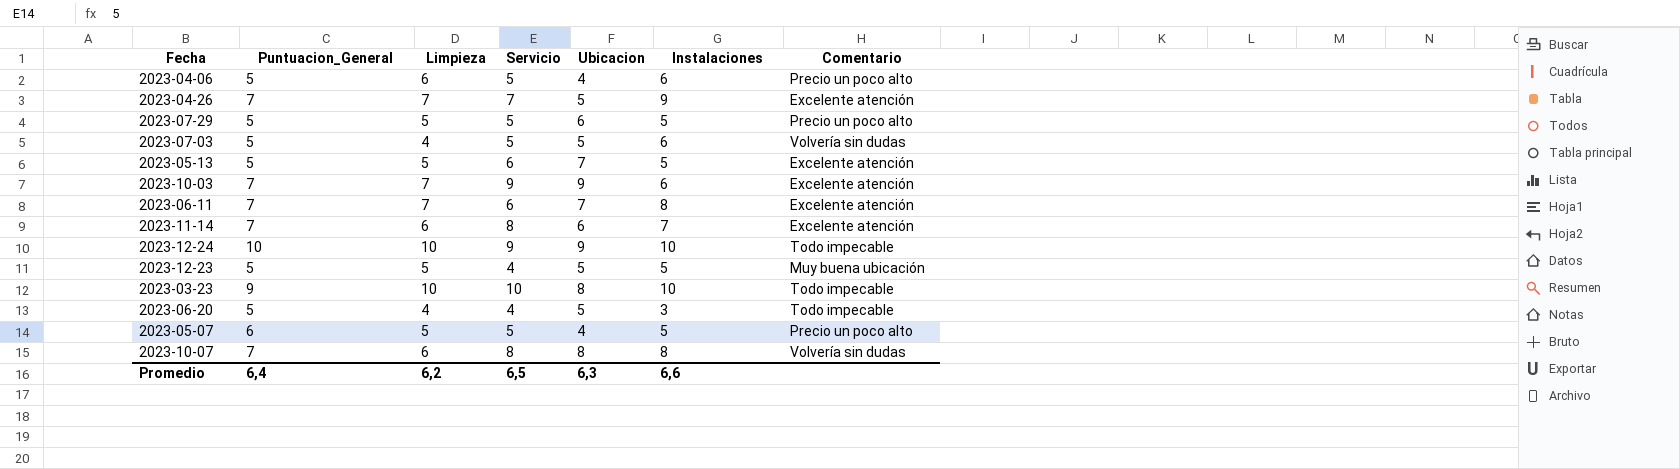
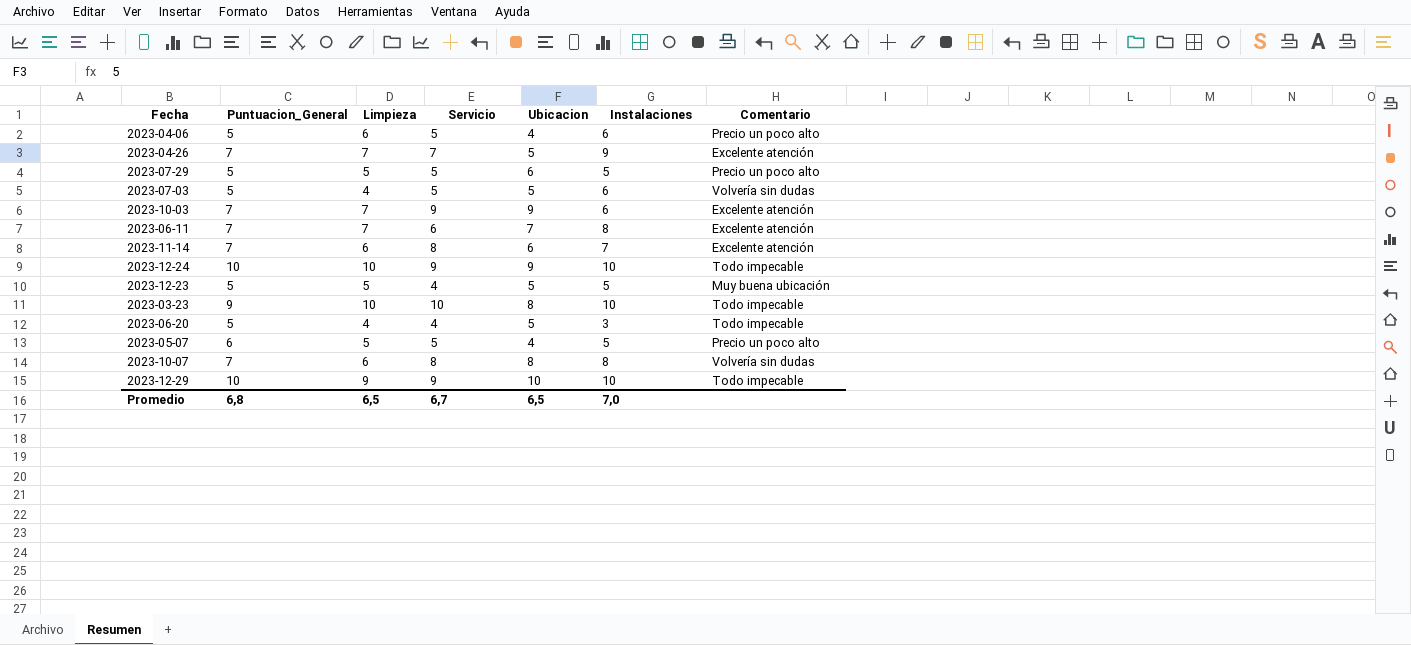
row 2023-05-13: 5 | 5 | 6 | 7 | 5 | Excelente atención -> none
row 2023-12-29: none -> 10 | 9 | 9 | 10 | 10 | Todo impecable
Promedio | Puntuacion_General: 6,4 -> 6,8
Promedio | Limpieza: 6,2 -> 6,5
Promedio | Servicio: 6,5 -> 6,7
Promedio | Ubicacion: 6,3 -> 6,5
Promedio | Instalaciones: 6,6 -> 7,0

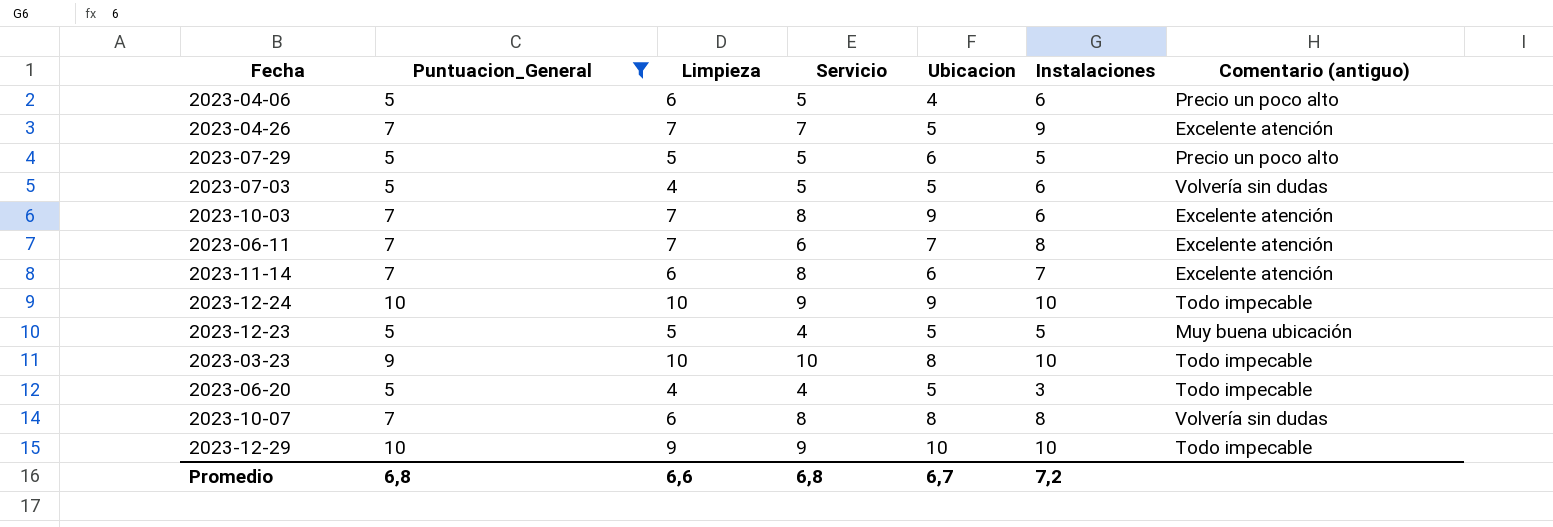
filter: none -> Puntuacion_General != 6
column name: Comentario -> Comentario (antiguo)
2023-10-03 | Servicio: 9 -> 8
Promedio | Limpieza: 6,5 -> 6,6
Promedio | Servicio: 6,7 -> 6,8
Promedio | Ubicacion: 6,5 -> 6,7
Promedio | Instalaciones: 7,0 -> 7,2

